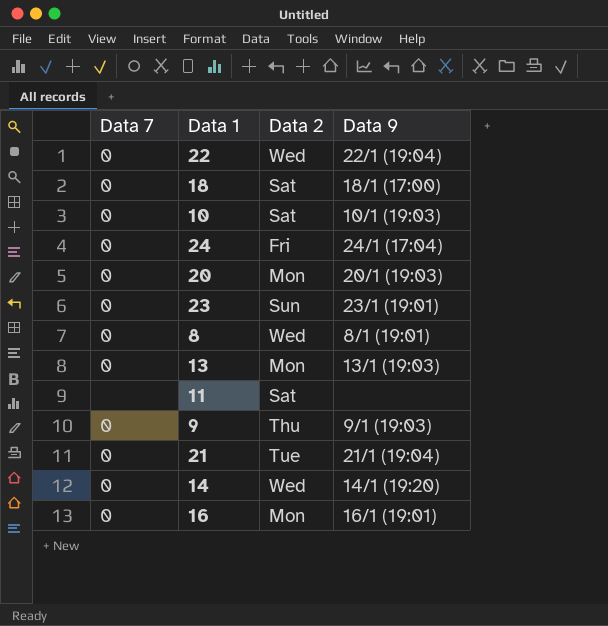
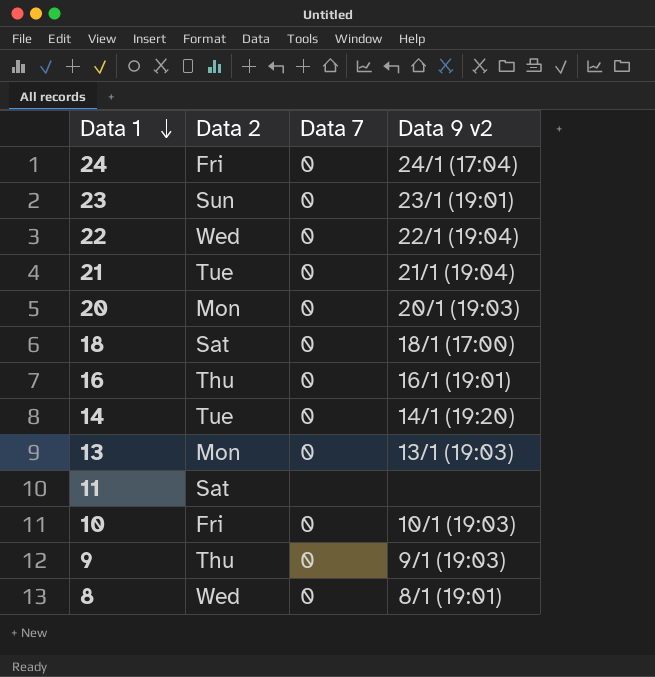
row order: none -> Data 1 descending
column Data 7 | position: 1 -> 3
column name: Data 9 -> Data 9 v2
16 | Data 2: Mon -> Thu
14 | Data 2: Wed -> Tue
10 | Data 2: Sat -> Fri

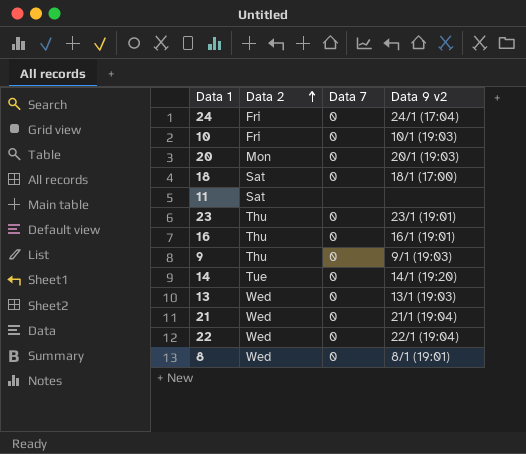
row order: Data 1 descending -> Data 2 ascending
23 | Data 2: Sun -> Thu
13 | Data 2: Mon -> Wed
21 | Data 2: Tue -> Wed

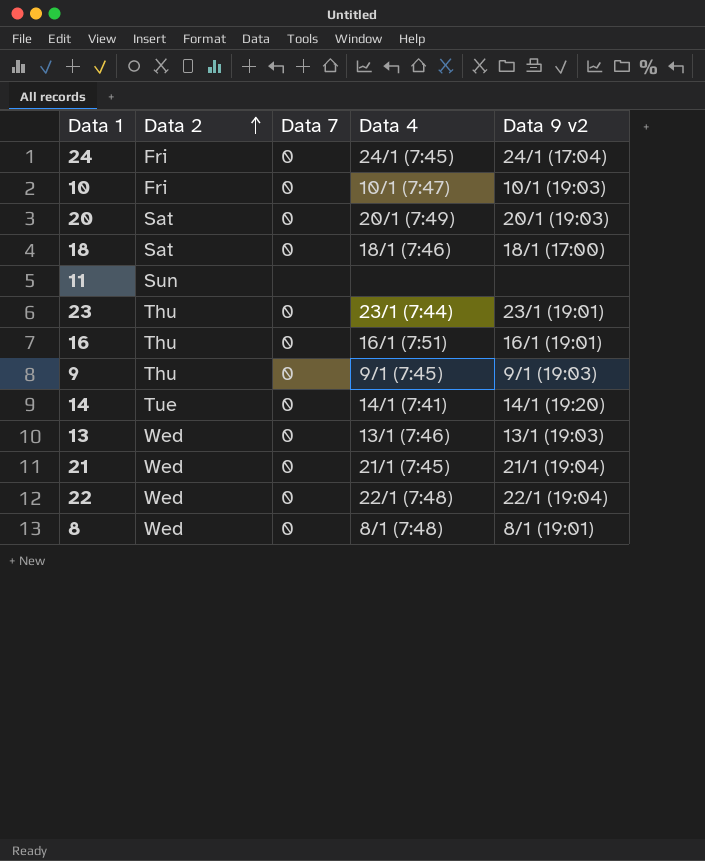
column Data 4 | position: none -> 4
20 | Data 2: Mon -> Sat
11 | Data 2: Sat -> Sun

